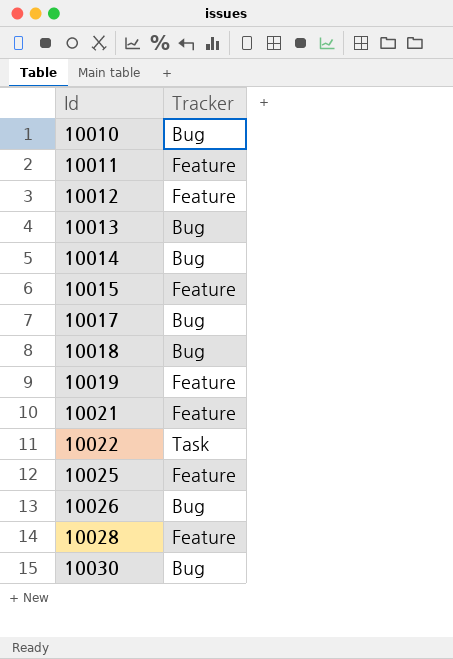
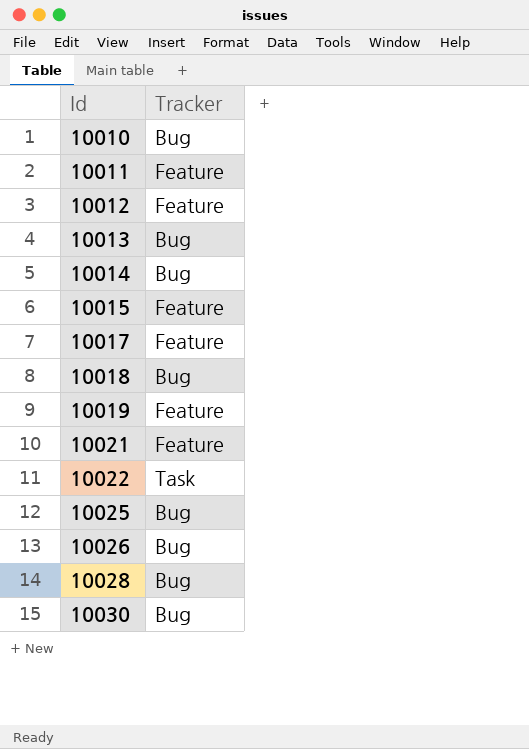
10017 | Tracker: Bug -> Feature
10025 | Tracker: Feature -> Bug
10028 | Tracker: Feature -> Bug

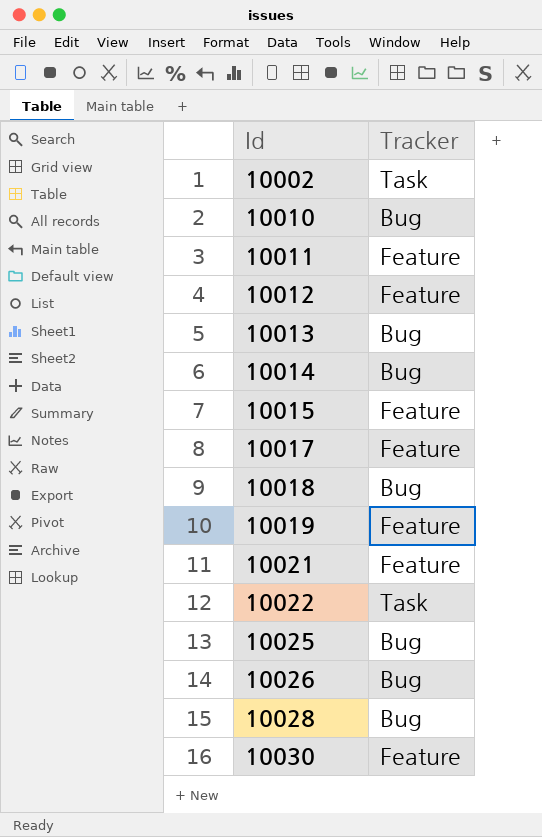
row 10002: none -> Task
10030 | Tracker: Bug -> Feature

